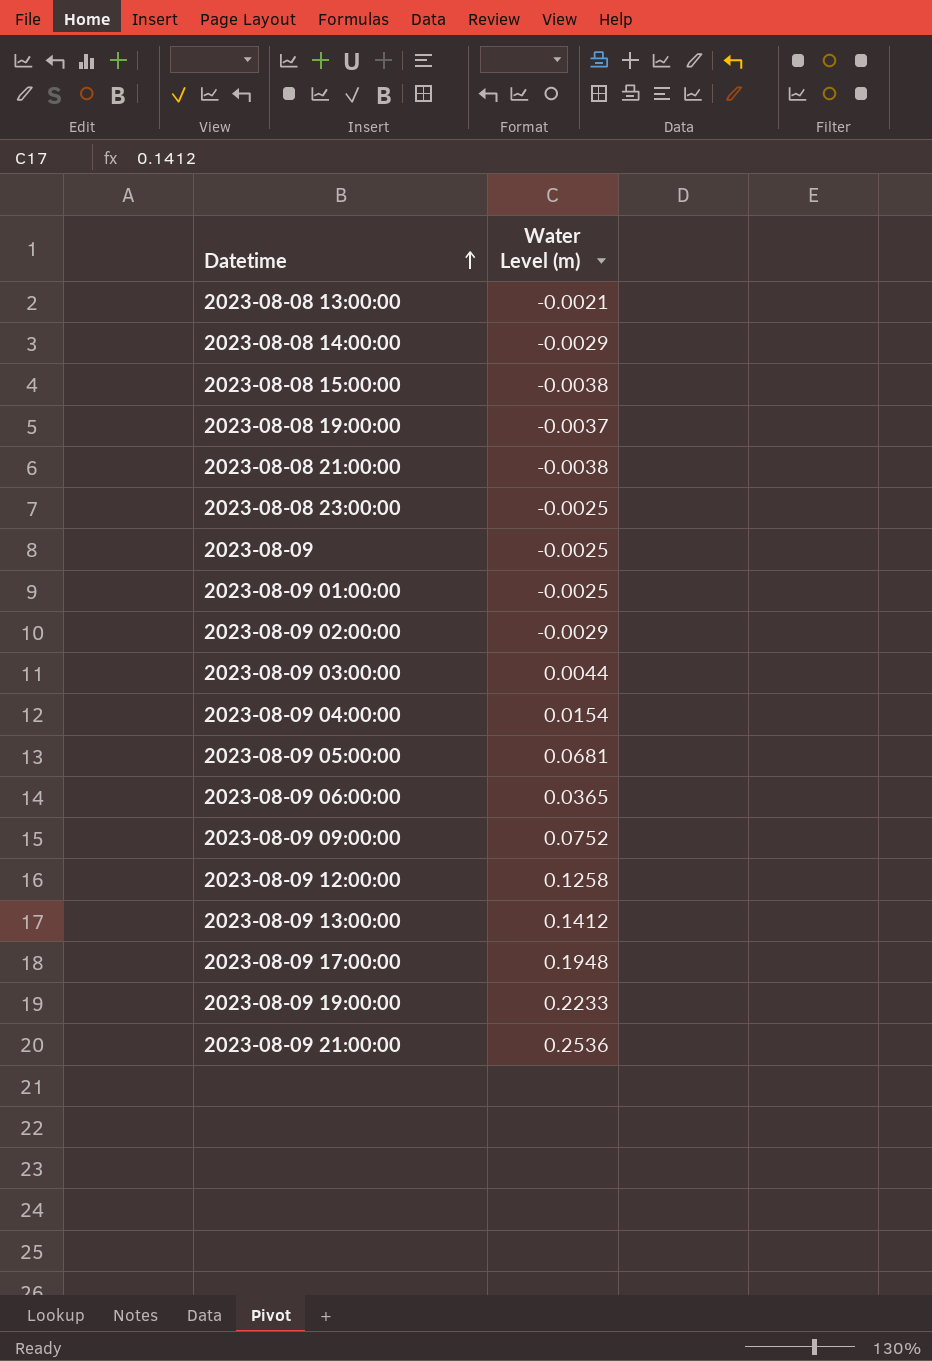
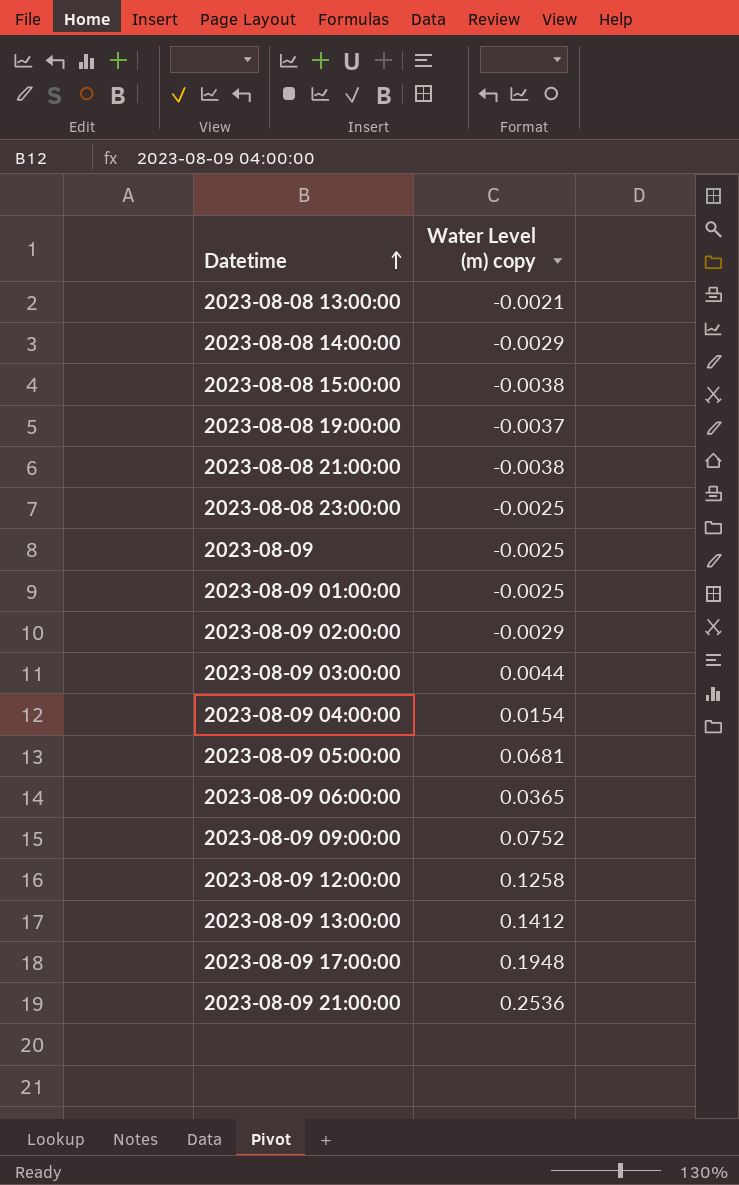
column name: Water Level (m) -> Water Level (m) copy
row 2023-08-09 19:00:00: 0.2233 -> none

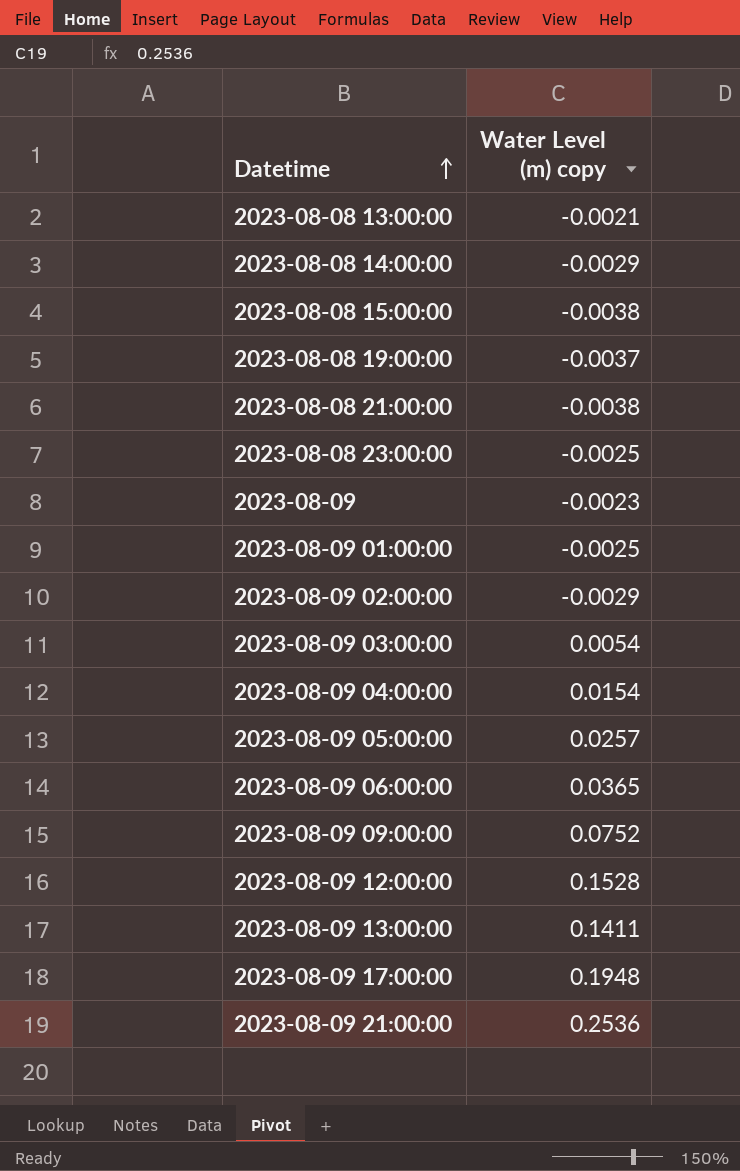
2023-08-09 | Water Level (m) copy: -0.0025 -> -0.0023
2023-08-09 03:00:00 | Water Level (m) copy: 0.0044 -> 0.0054
2023-08-09 05:00:00 | Water Level (m) copy: 0.0681 -> 0.0257
2023-08-09 12:00:00 | Water Level (m) copy: 0.1258 -> 0.1528
2023-08-09 13:00:00 | Water Level (m) copy: 0.1412 -> 0.1411

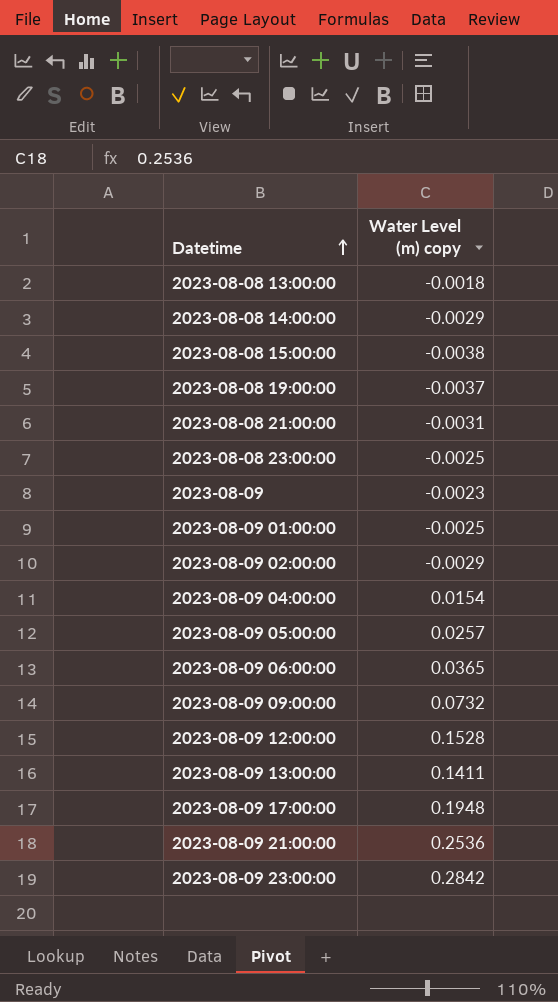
row 2023-08-09 03:00:00: 0.0054 -> none
2023-08-08 13:00:00 | Water Level (m) copy: -0.0021 -> -0.0018
2023-08-08 21:00:00 | Water Level (m) copy: -0.0038 -> -0.0031
2023-08-09 09:00:00 | Water Level (m) copy: 0.0752 -> 0.0732
row 2023-08-09 23:00:00: none -> 0.2842

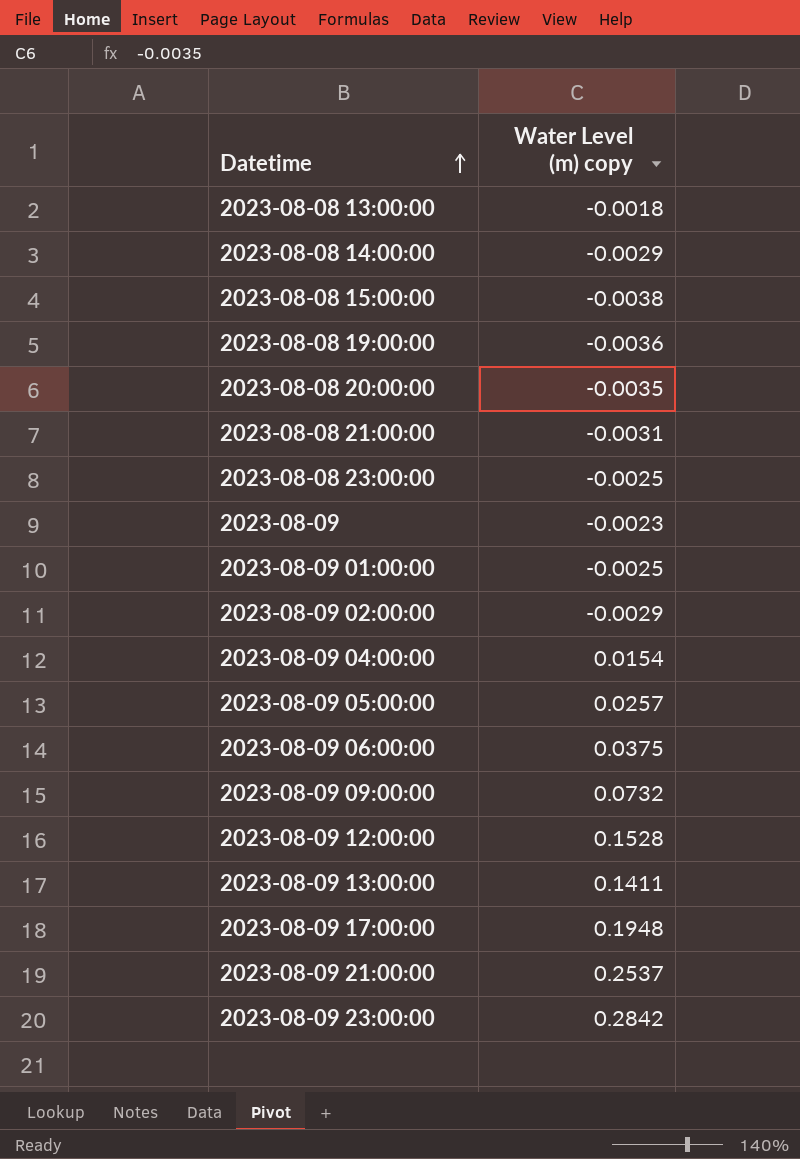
2023-08-08 19:00:00 | Water Level (m) copy: -0.0037 -> -0.0036
row 2023-08-08 20:00:00: none -> -0.0035
2023-08-09 06:00:00 | Water Level (m) copy: 0.0365 -> 0.0375
2023-08-09 21:00:00 | Water Level (m) copy: 0.2536 -> 0.2537

